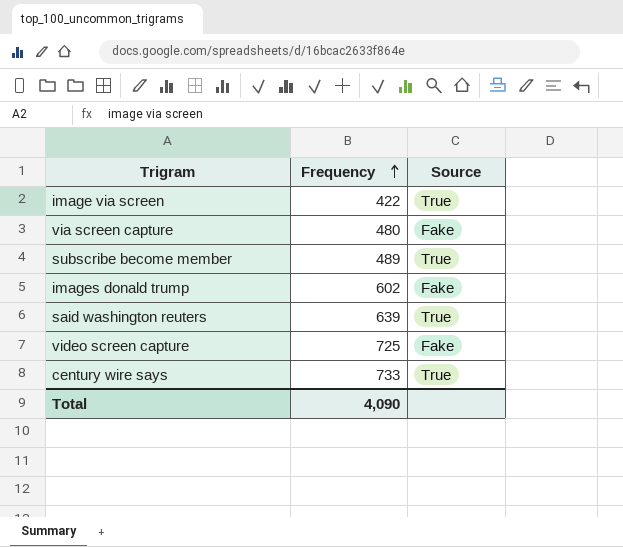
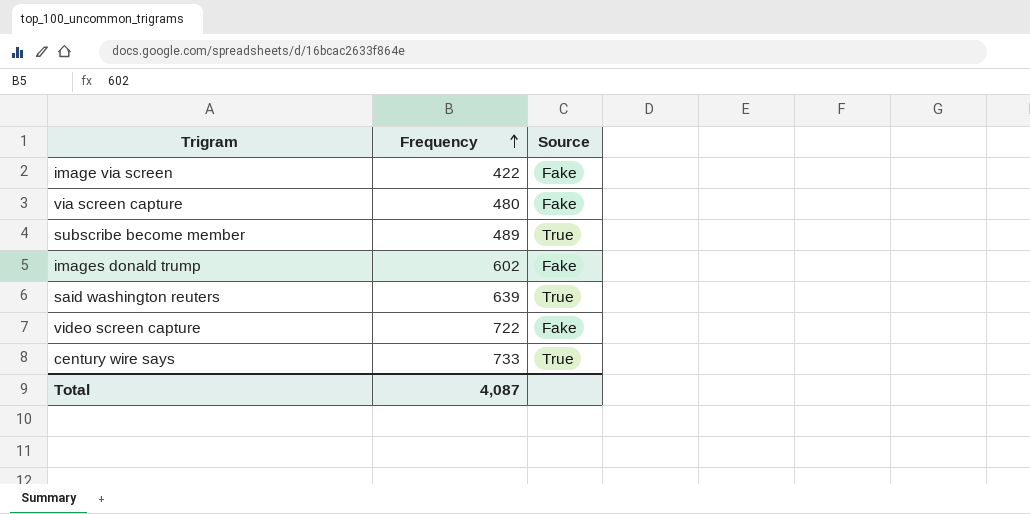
image via screen | Source: True -> Fake
video screen capture | Frequency: 725 -> 722
Total | Frequency: 4,090 -> 4,087

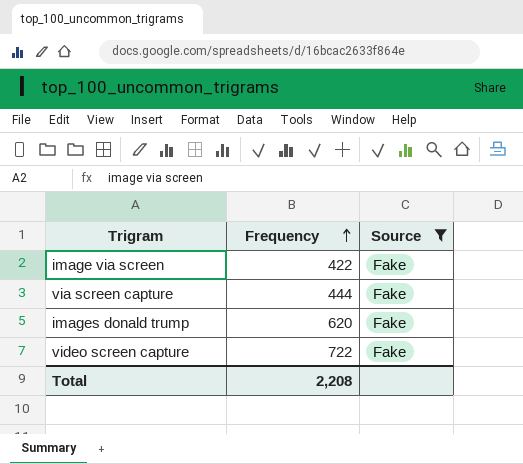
filter: none -> Source = Fake
via screen capture | Frequency: 480 -> 444
images donald trump | Frequency: 602 -> 620
Total | Frequency: 4,087 -> 2,208

